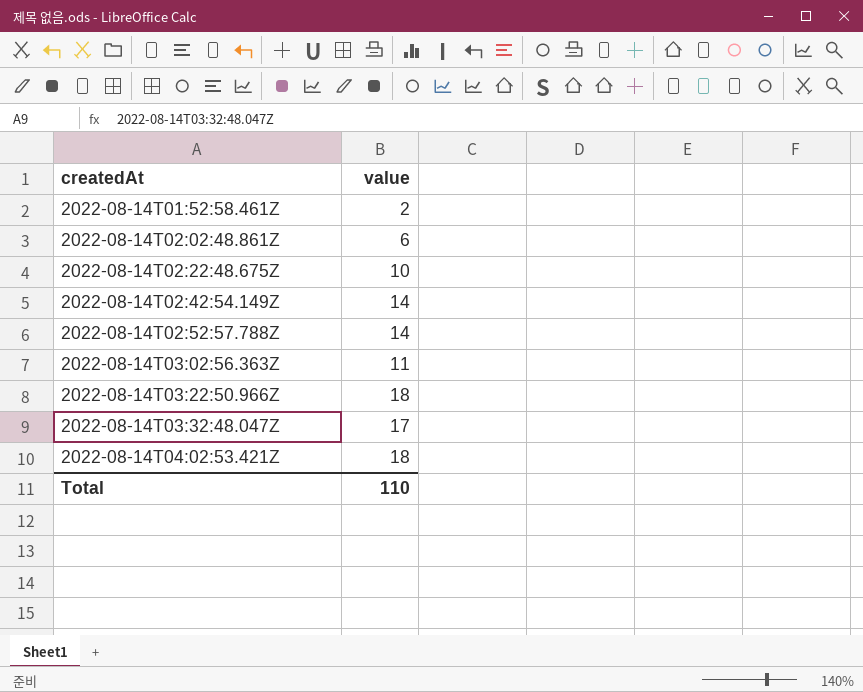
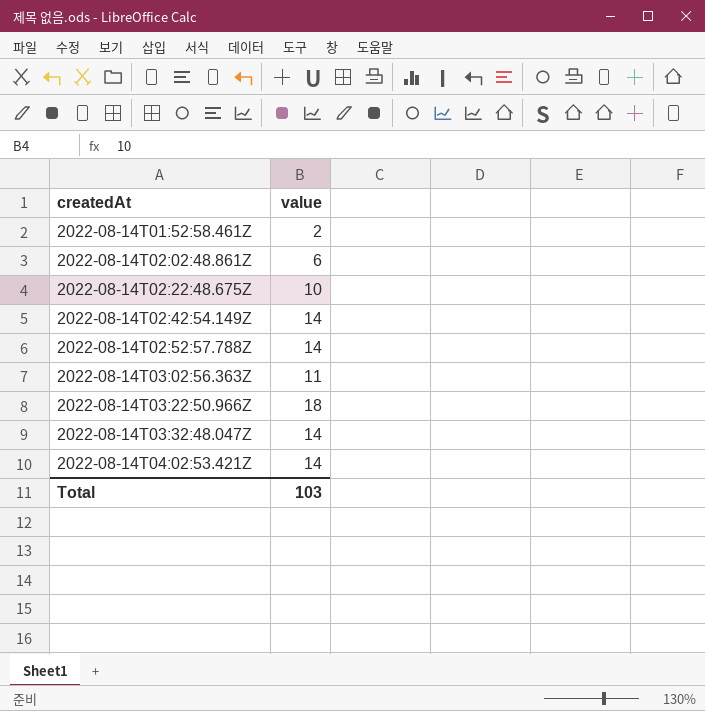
2022-08-14T03:32:48.047Z | value: 17 -> 14
2022-08-14T04:02:53.421Z | value: 18 -> 14
Total | value: 110 -> 103

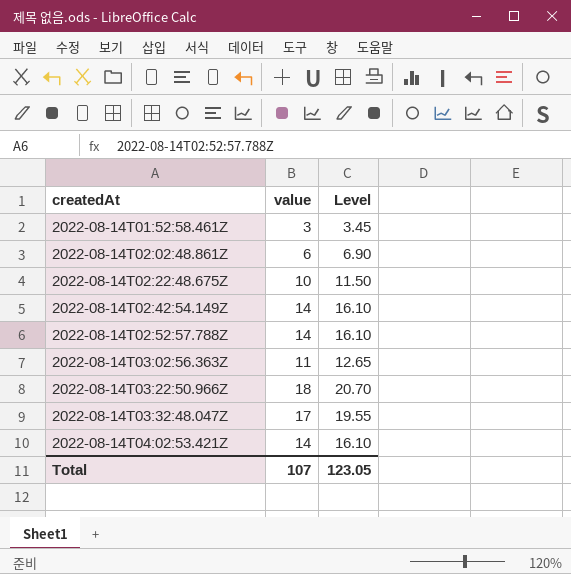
column Level | formula: none -> [value] * 1.15
2022-08-14T01:52:58.461Z | value: 2 -> 3
2022-08-14T03:32:48.047Z | value: 14 -> 17
Total | value: 103 -> 107

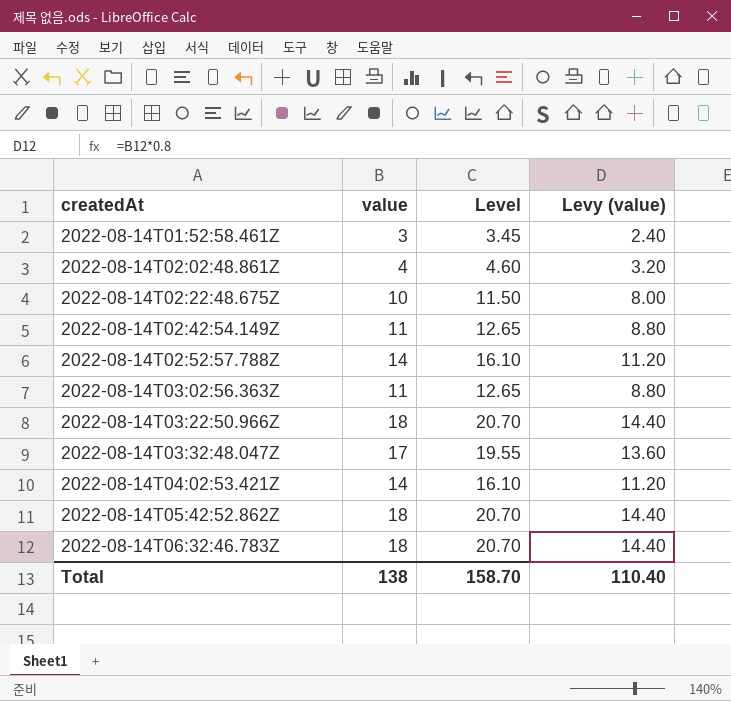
column Levy (value) | formula: none -> [value] * 0.8
2022-08-14T02:02:48.861Z | value: 6 -> 4
2022-08-14T02:02:48.861Z | Level: 6.90 -> 4.60
2022-08-14T02:42:54.149Z | value: 14 -> 11
2022-08-14T02:42:54.149Z | Level: 16.10 -> 12.65
row 2022-08-14T05:42:52.862Z: none -> 18 | 20.70 | 14.40
row 2022-08-14T06:32:46.783Z: none -> 18 | 20.70 | 14.40
Total | value: 107 -> 138
Total | Level: 123.05 -> 158.70

